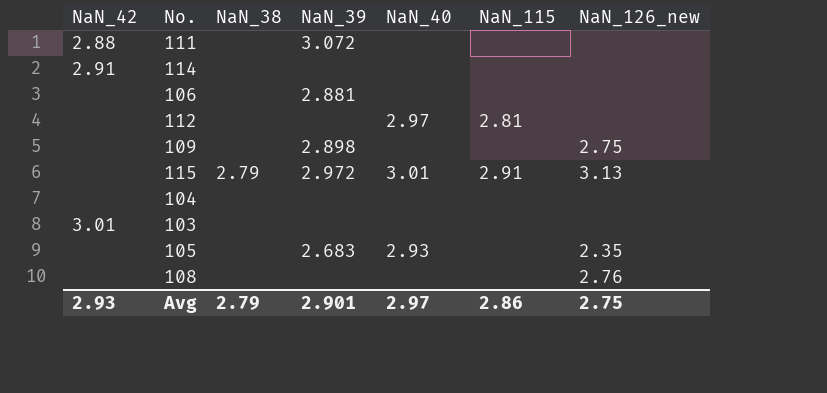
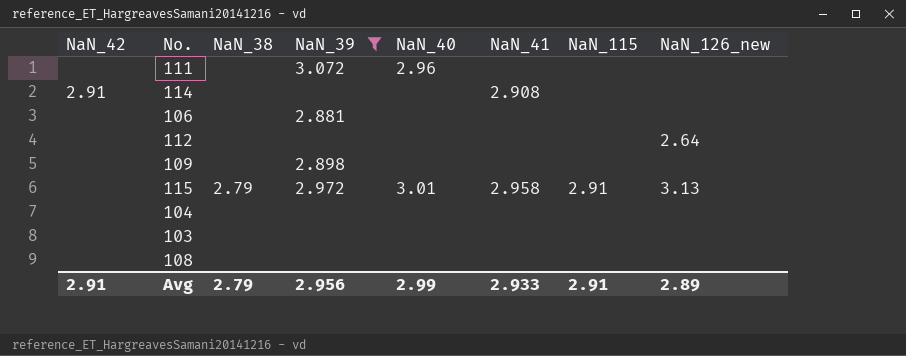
filter: none -> NaN_39 != 2.683
column NaN_41 | position: none -> 6
111 | NaN_42: 2.88 -> none
111 | NaN_40: none -> 2.96
112 | NaN_40: 2.97 -> none
112 | NaN_115: 2.81 -> none
112 | NaN_126_new: none -> 2.64
109 | NaN_126_new: 2.75 -> none
103 | NaN_42: 3.01 -> none
108 | NaN_126_new: 2.76 -> none
Avg | NaN_42: 2.93 -> 2.91
Avg | NaN_39: 2.901 -> 2.956
Avg | NaN_40: 2.97 -> 2.99
Avg | NaN_115: 2.86 -> 2.91
Avg | NaN_126_new: 2.75 -> 2.89

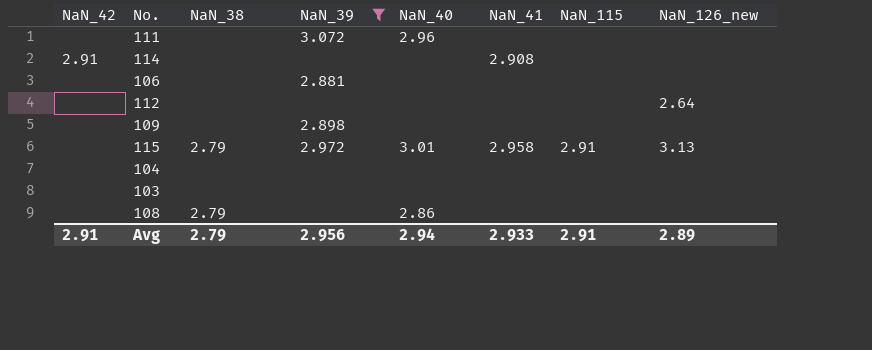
108 | NaN_38: none -> 2.79
108 | NaN_40: none -> 2.86
Avg | NaN_40: 2.99 -> 2.94

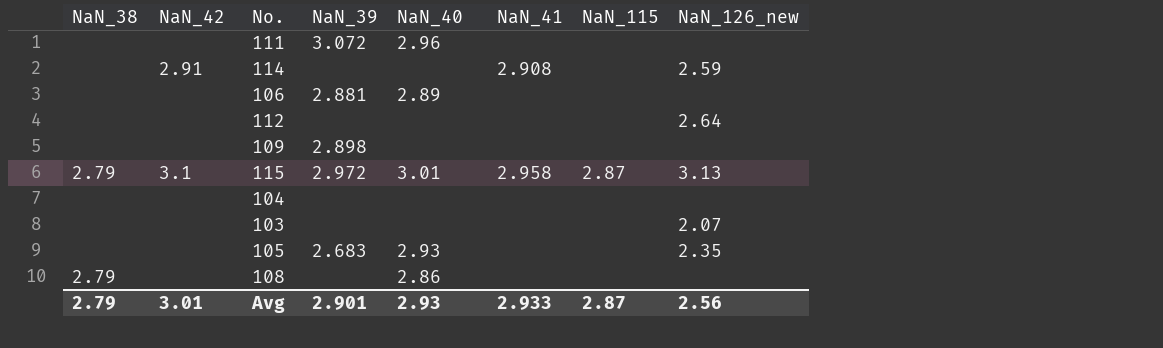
filter: NaN_39 != 2.683 -> none
column NaN_38 | position: 3 -> 1
114 | NaN_126_new: none -> 2.59
106 | NaN_40: none -> 2.89
115 | NaN_42: none -> 3.1
115 | NaN_115: 2.91 -> 2.87
103 | NaN_126_new: none -> 2.07
Avg | NaN_42: 2.91 -> 3.01
Avg | NaN_39: 2.956 -> 2.901
Avg | NaN_40: 2.94 -> 2.93
Avg | NaN_115: 2.91 -> 2.87
Avg | NaN_126_new: 2.89 -> 2.56

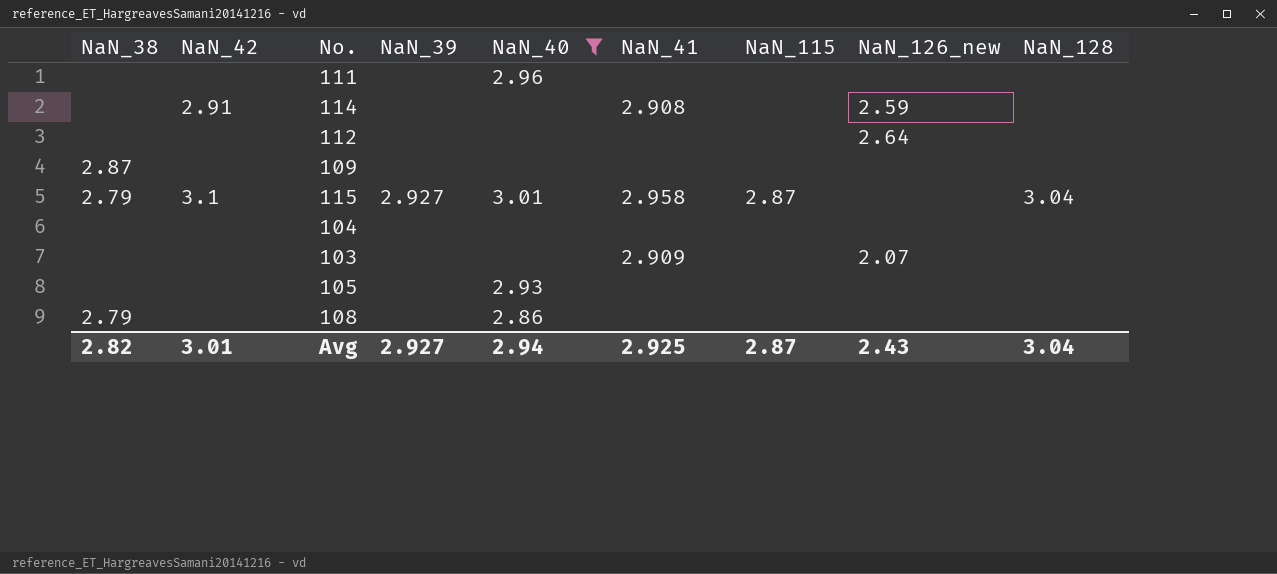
filter: none -> NaN_40 != 2.89
column NaN_128 | position: none -> 9
111 | NaN_39: 3.072 -> none
109 | NaN_38: none -> 2.87
109 | NaN_39: 2.898 -> none
115 | NaN_39: 2.972 -> 2.927
115 | NaN_126_new: 3.13 -> none
103 | NaN_41: none -> 2.909
105 | NaN_39: 2.683 -> none
105 | NaN_126_new: 2.35 -> none
Avg | NaN_38: 2.79 -> 2.82
Avg | NaN_39: 2.901 -> 2.927
Avg | NaN_40: 2.93 -> 2.94
Avg | NaN_41: 2.933 -> 2.925
Avg | NaN_126_new: 2.56 -> 2.43

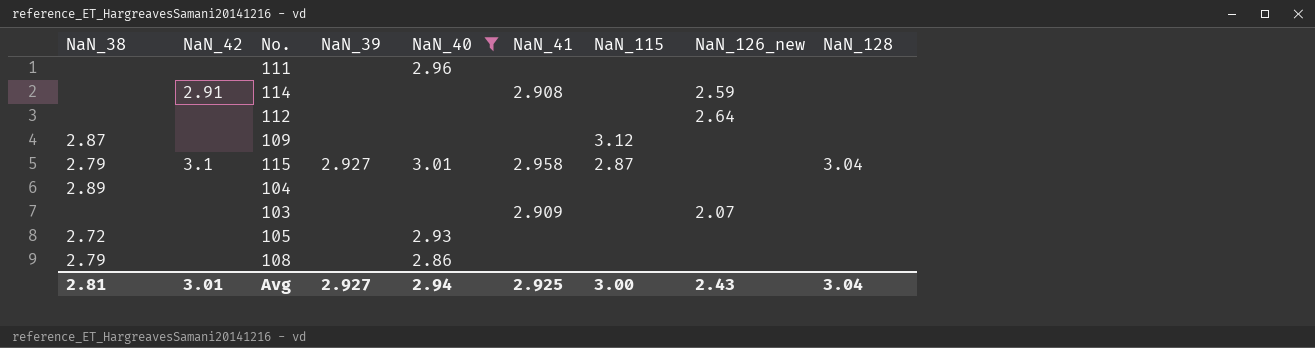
109 | NaN_115: none -> 3.12
104 | NaN_38: none -> 2.89
105 | NaN_38: none -> 2.72
Avg | NaN_38: 2.82 -> 2.81
Avg | NaN_115: 2.87 -> 3.00

